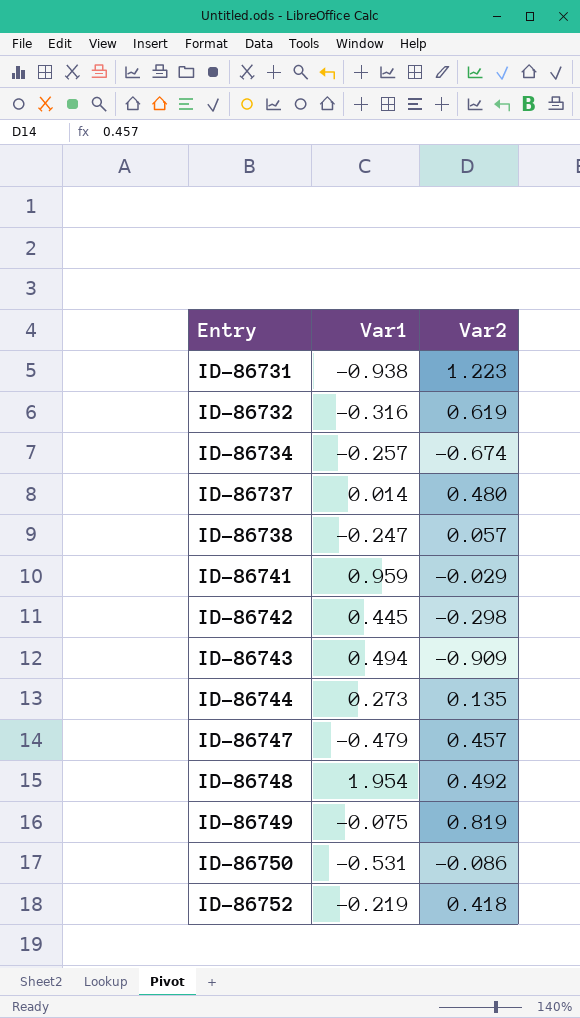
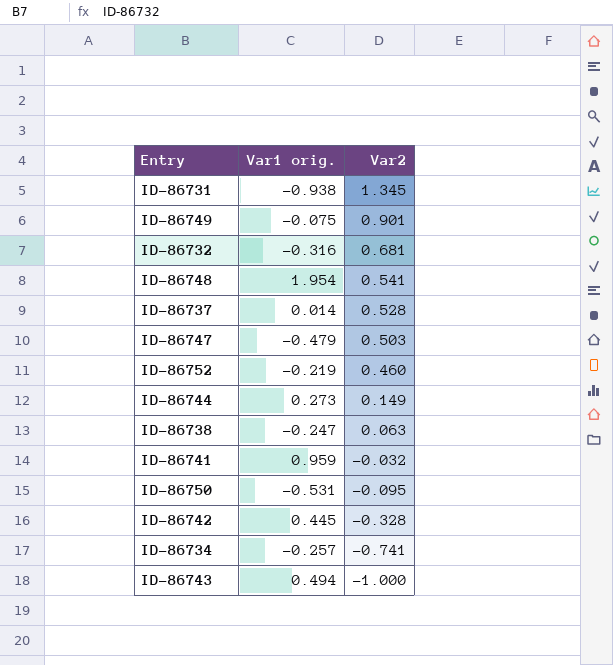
row order: Entry ascending -> Var2 descending
column name: Var1 -> Var1 orig.
ID-86731 | Var2: 1.223 -> 1.345
ID-86749 | Var2: 0.819 -> 0.901
ID-86732 | Var2: 0.619 -> 0.681
ID-86748 | Var2: 0.492 -> 0.541
ID-86737 | Var2: 0.480 -> 0.528
ID-86747 | Var2: 0.457 -> 0.503
ID-86752 | Var2: 0.418 -> 0.460
ID-86744 | Var2: 0.135 -> 0.149
ID-86738 | Var2: 0.057 -> 0.063
ID-86741 | Var2: -0.029 -> -0.032
ID-86750 | Var2: -0.086 -> -0.095
ID-86742 | Var2: -0.298 -> -0.328
ID-86734 | Var2: -0.674 -> -0.741
ID-86743 | Var2: -0.909 -> -1.000

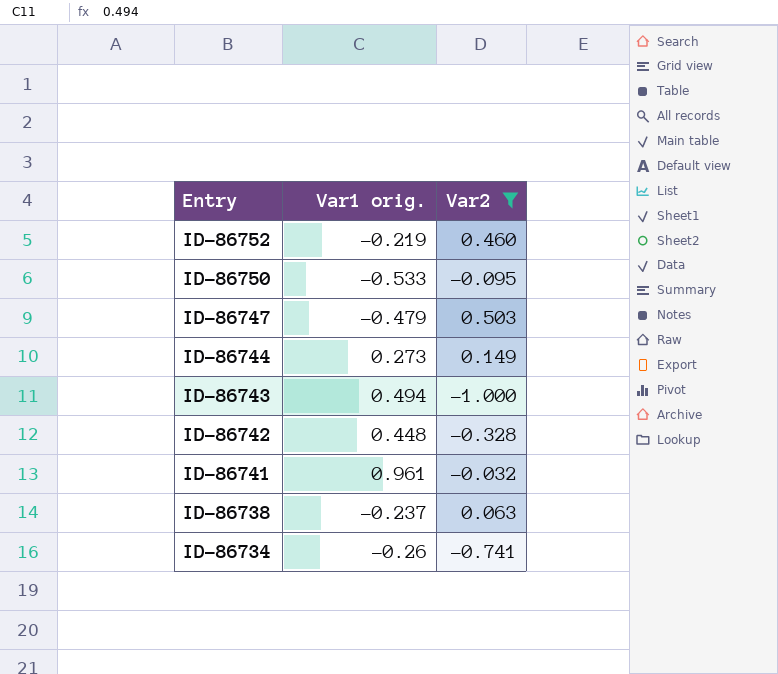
filter: none -> Var2 <= 0.503
row order: Var2 descending -> Entry descending
ID-86750 | Var1 orig.: -0.531 -> -0.533
ID-86742 | Var1 orig.: 0.445 -> 0.448
ID-86741 | Var1 orig.: 0.959 -> 0.961
ID-86738 | Var1 orig.: -0.247 -> -0.237
ID-86734 | Var1 orig.: -0.257 -> -0.26

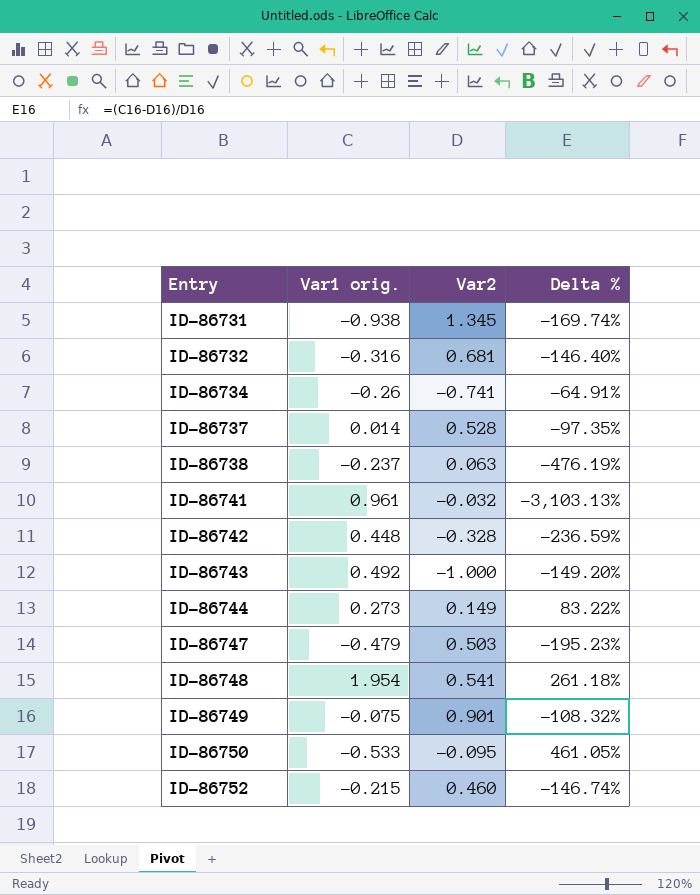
filter: Var2 <= 0.503 -> none
row order: Entry descending -> Entry ascending
column Delta % | formula: none -> ([Var1 orig.] - [Var2]) / [Var2]
ID-86743 | Var1 orig.: 0.494 -> 0.492
ID-86752 | Var1 orig.: -0.219 -> -0.215

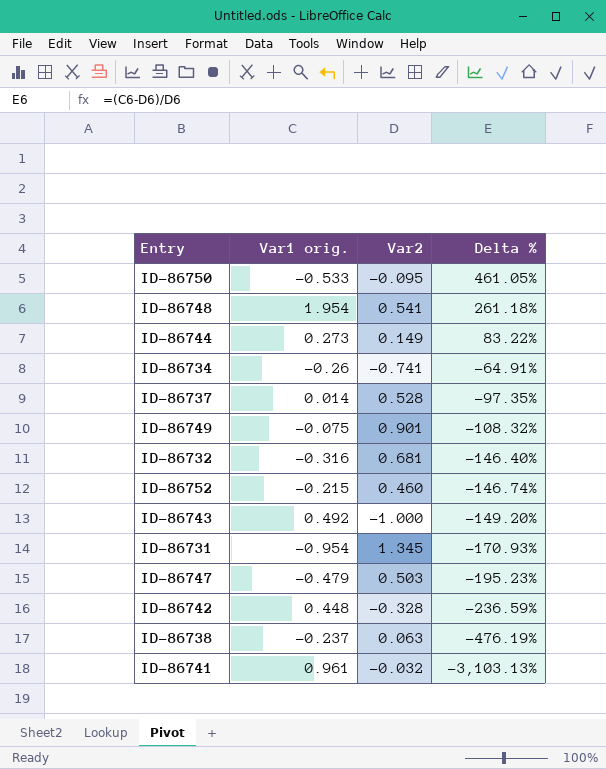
row order: Entry ascending -> Delta % descending
ID-86731 | Var1 orig.: -0.938 -> -0.954
ID-86731 | Delta %: -169.74% -> -170.93%

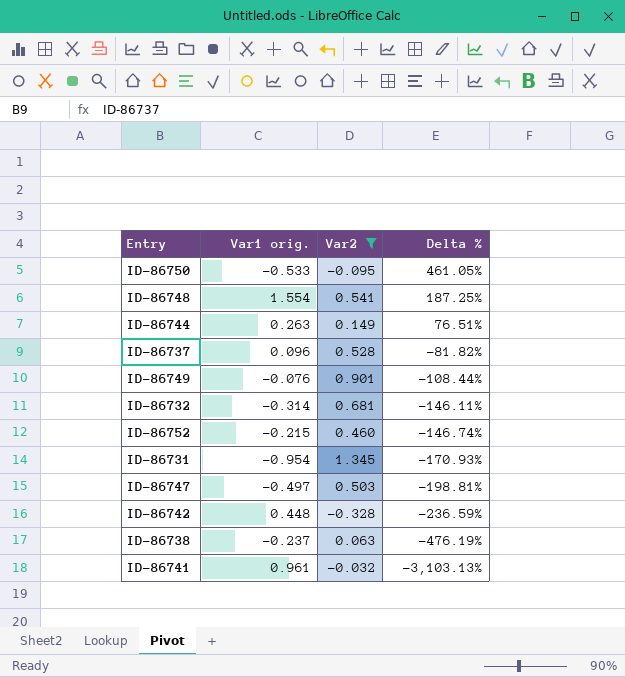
filter: none -> Var2 >= -0.328
ID-86748 | Var1 orig.: 1.954 -> 1.554
ID-86748 | Delta %: 261.18% -> 187.25%
ID-86744 | Var1 orig.: 0.273 -> 0.263
ID-86744 | Delta %: 83.22% -> 76.51%
ID-86737 | Var1 orig.: 0.014 -> 0.096
ID-86737 | Delta %: -97.35% -> -81.82%
ID-86749 | Var1 orig.: -0.075 -> -0.076
ID-86749 | Delta %: -108.32% -> -108.44%
ID-86732 | Var1 orig.: -0.316 -> -0.314
ID-86732 | Delta %: -146.40% -> -146.11%
ID-86747 | Var1 orig.: -0.479 -> -0.497
ID-86747 | Delta %: -195.23% -> -198.81%

